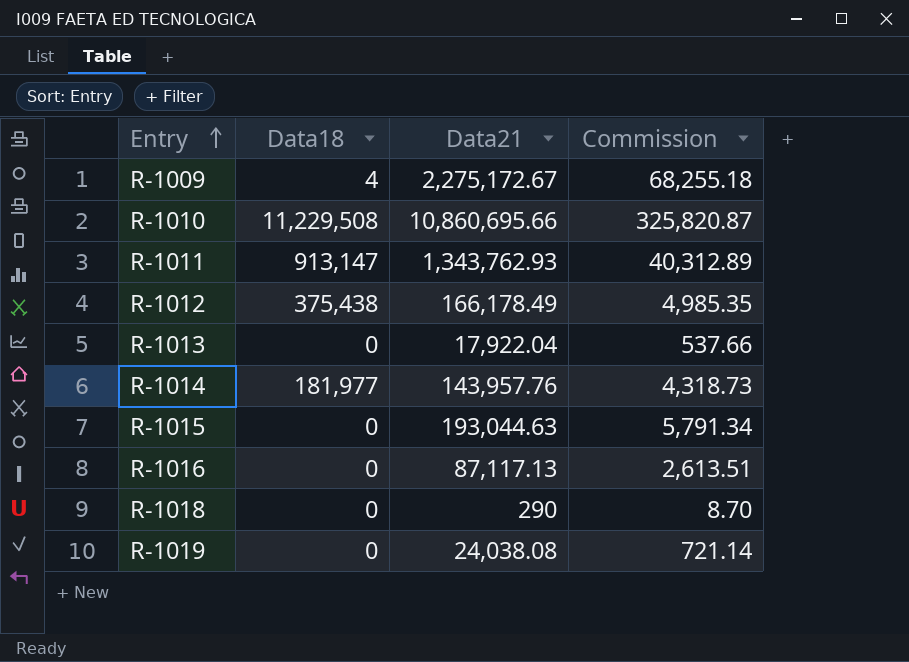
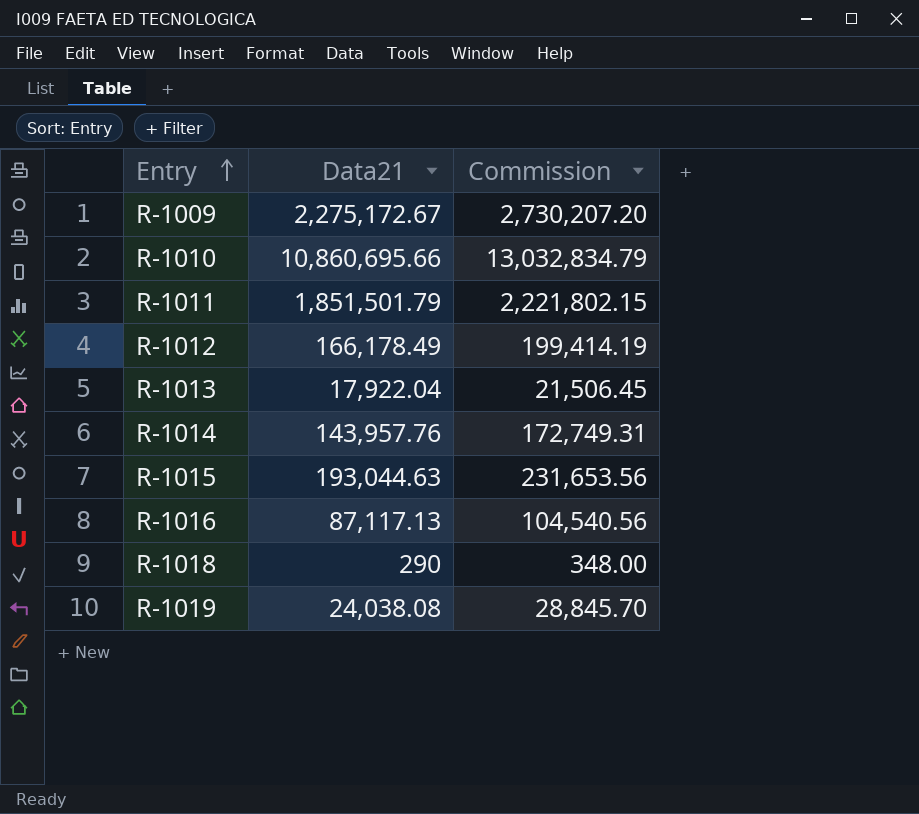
column Data18 | position: 2 -> none
column Commission | formula: [Data21] * 0.03 -> [Data21] * 1.2
R-1011 | Data21: 1,343,762.93 -> 1,851,501.79

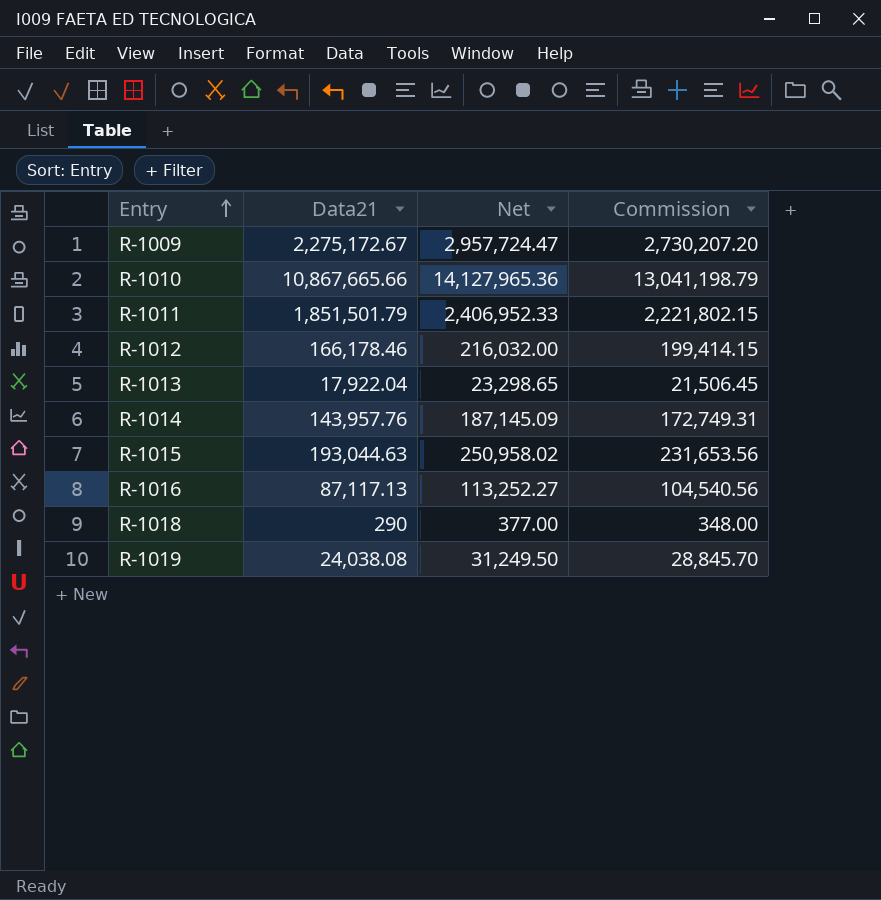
column Net | formula: none -> [Data21] * 1.3
R-1010 | Data21: 10,860,695.66 -> 10,867,665.66
R-1010 | Commission: 13,032,834.79 -> 13,041,198.79
R-1012 | Data21: 166,178.49 -> 166,178.46
R-1012 | Commission: 199,414.19 -> 199,414.15

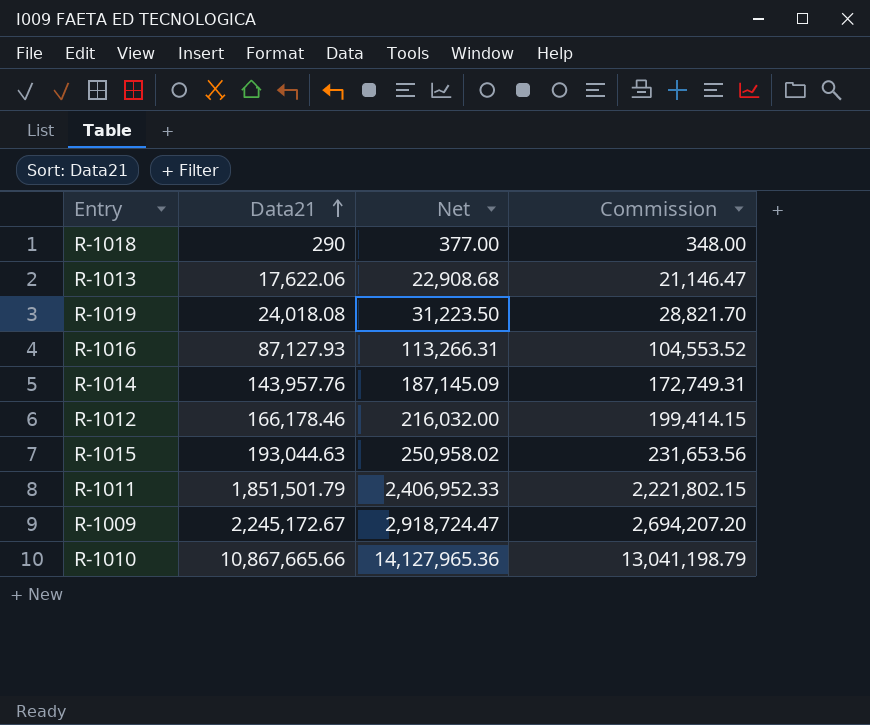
row order: Entry ascending -> Data21 ascending
R-1013 | Data21: 17,922.04 -> 17,622.06
R-1013 | Net: 23,298.65 -> 22,908.68
R-1013 | Commission: 21,506.45 -> 21,146.47
R-1019 | Data21: 24,038.08 -> 24,018.08
R-1019 | Net: 31,249.50 -> 31,223.50
R-1019 | Commission: 28,845.70 -> 28,821.70
R-1016 | Data21: 87,117.13 -> 87,127.93
R-1016 | Net: 113,252.27 -> 113,266.31
R-1016 | Commission: 104,540.56 -> 104,553.52
R-1009 | Data21: 2,275,172.67 -> 2,245,172.67
R-1009 | Net: 2,957,724.47 -> 2,918,724.47
R-1009 | Commission: 2,730,207.20 -> 2,694,207.20

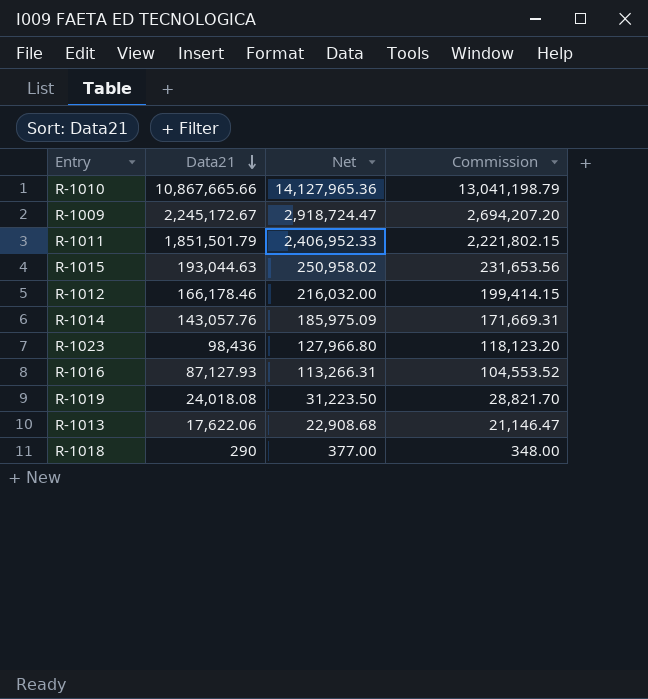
row order: Data21 ascending -> Data21 descending
R-1014 | Data21: 143,957.76 -> 143,057.76
R-1014 | Net: 187,145.09 -> 185,975.09
R-1014 | Commission: 172,749.31 -> 171,669.31
row R-1023: none -> 98,436 | 127,966.80 | 118,123.20

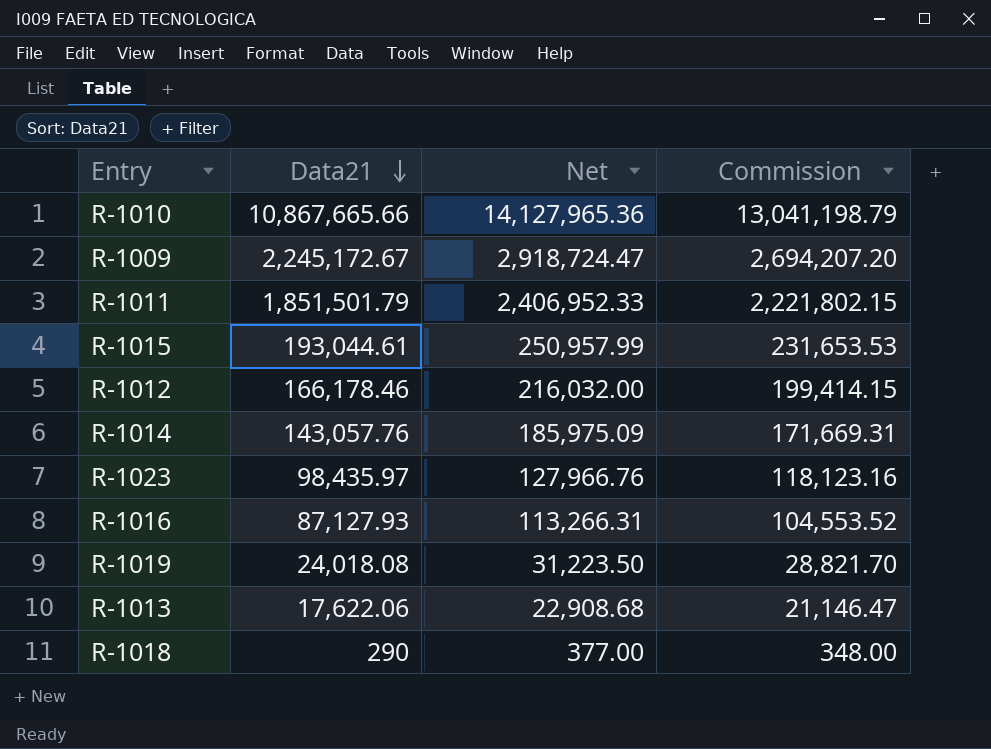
R-1015 | Data21: 193,044.63 -> 193,044.61
R-1015 | Net: 250,958.02 -> 250,957.99
R-1015 | Commission: 231,653.56 -> 231,653.53
R-1023 | Data21: 98,436 -> 98,435.97
R-1023 | Net: 127,966.80 -> 127,966.76
R-1023 | Commission: 118,123.20 -> 118,123.16

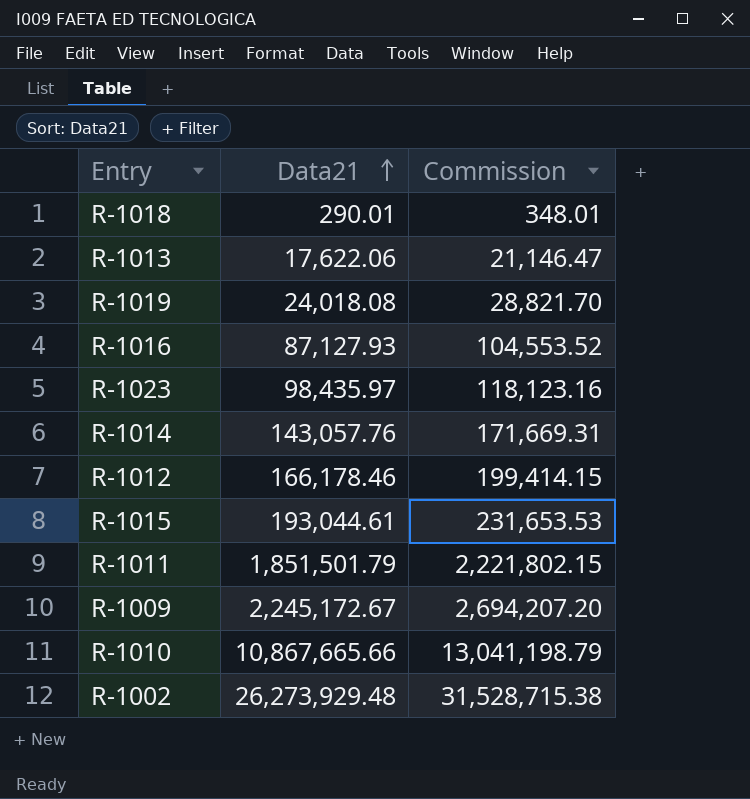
row order: Data21 descending -> Data21 ascending
column Net | formula: [Data21] * 1.3 -> none
R-1018 | Data21: 290 -> 290.01
R-1018 | Commission: 348.00 -> 348.01
row R-1002: none -> 26,273,929.48 | 31,528,715.38

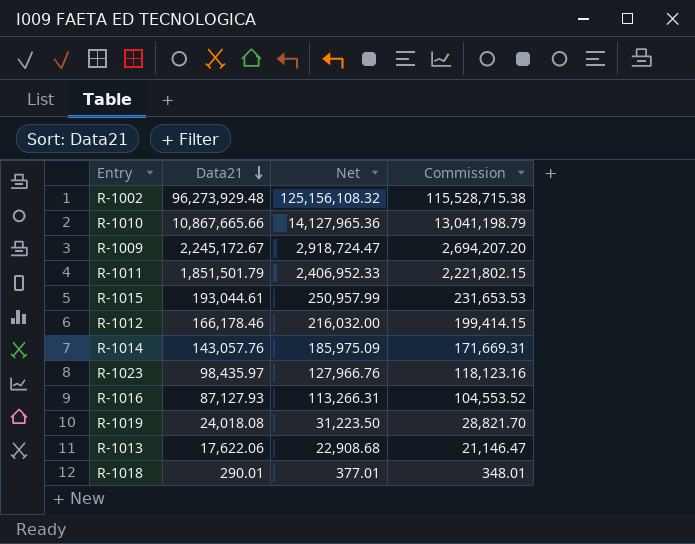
row order: Data21 ascending -> Data21 descending
column Net | formula: none -> [Data21] * 1.3
R-1002 | Data21: 26,273,929.48 -> 96,273,929.48
R-1002 | Commission: 31,528,715.38 -> 115,528,715.38

